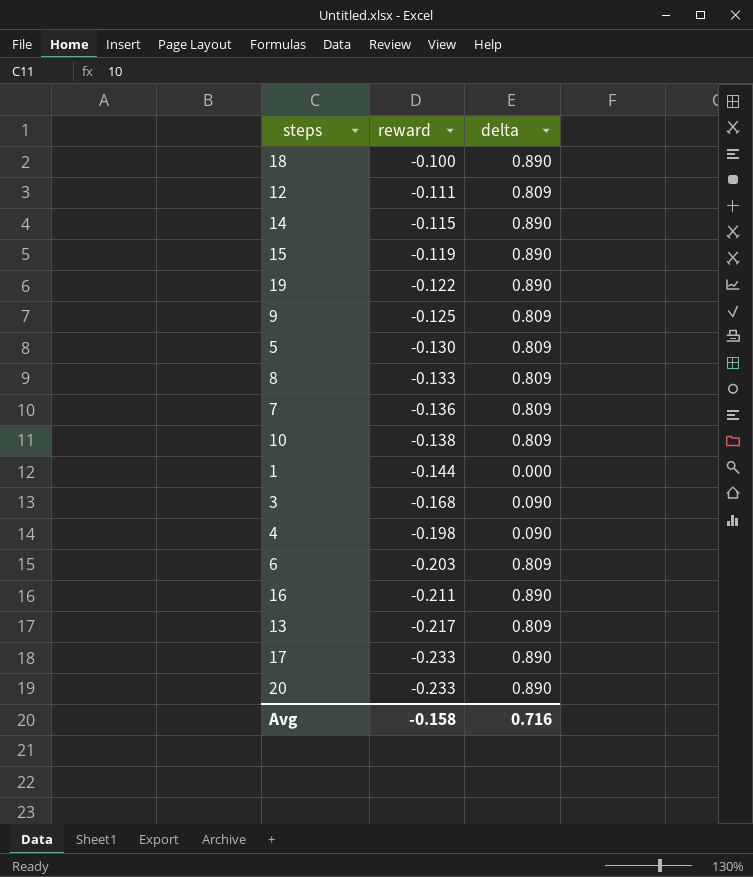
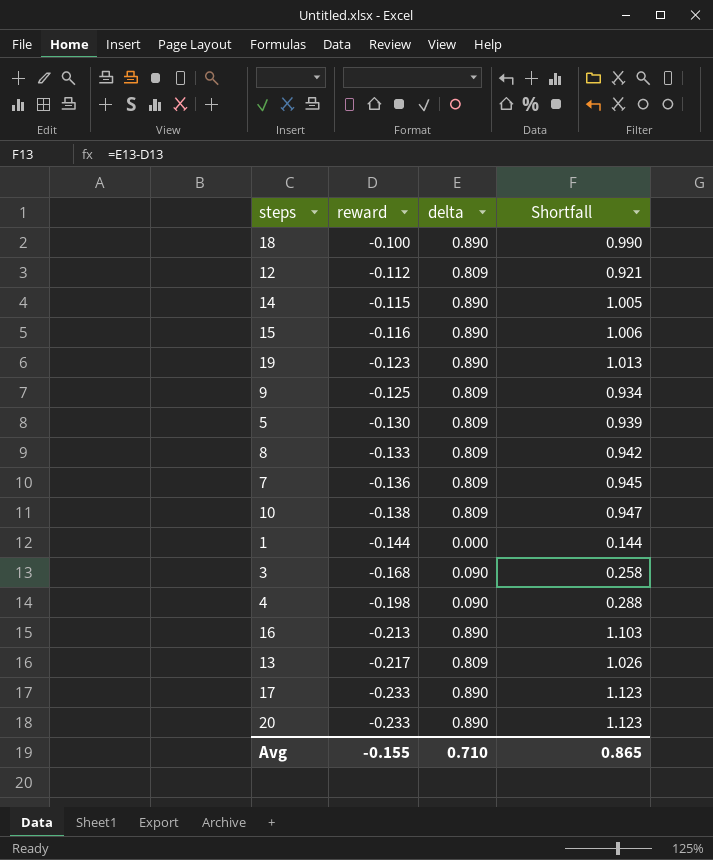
column Shortfall | formula: none -> [delta] - [reward]
row 6: -0.203 | 0.809 -> none
12 | reward: -0.111 -> -0.112
15 | reward: -0.119 -> -0.116
19 | reward: -0.122 -> -0.123
16 | reward: -0.211 -> -0.213
Avg | reward: -0.158 -> -0.155
Avg | delta: 0.716 -> 0.710

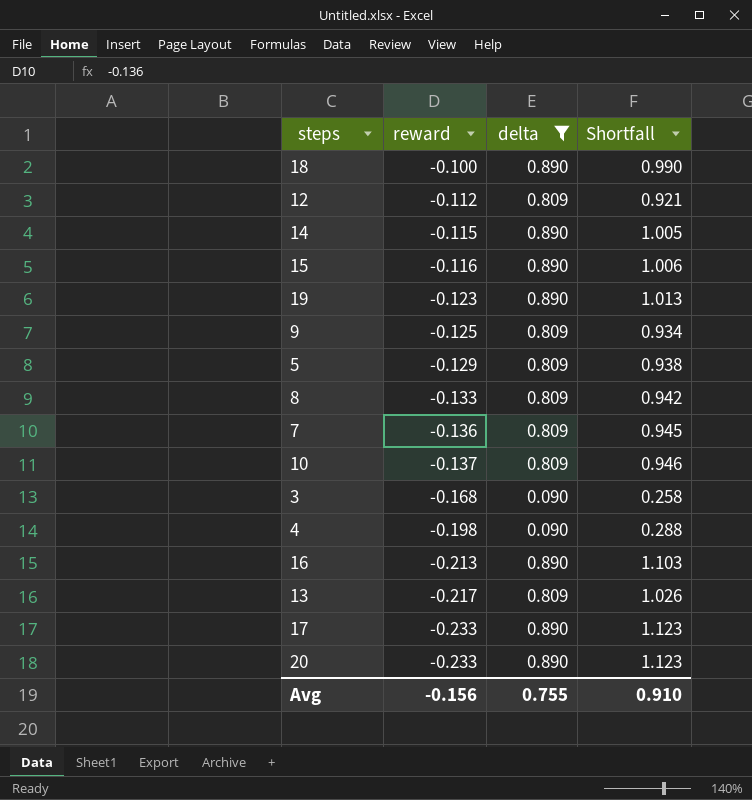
filter: none -> delta != 0.000
5 | reward: -0.130 -> -0.129
5 | Shortfall: 0.939 -> 0.938
10 | reward: -0.138 -> -0.137
10 | Shortfall: 0.947 -> 0.946
Avg | reward: -0.155 -> -0.156
Avg | delta: 0.710 -> 0.755
Avg | Shortfall: 0.865 -> 0.910

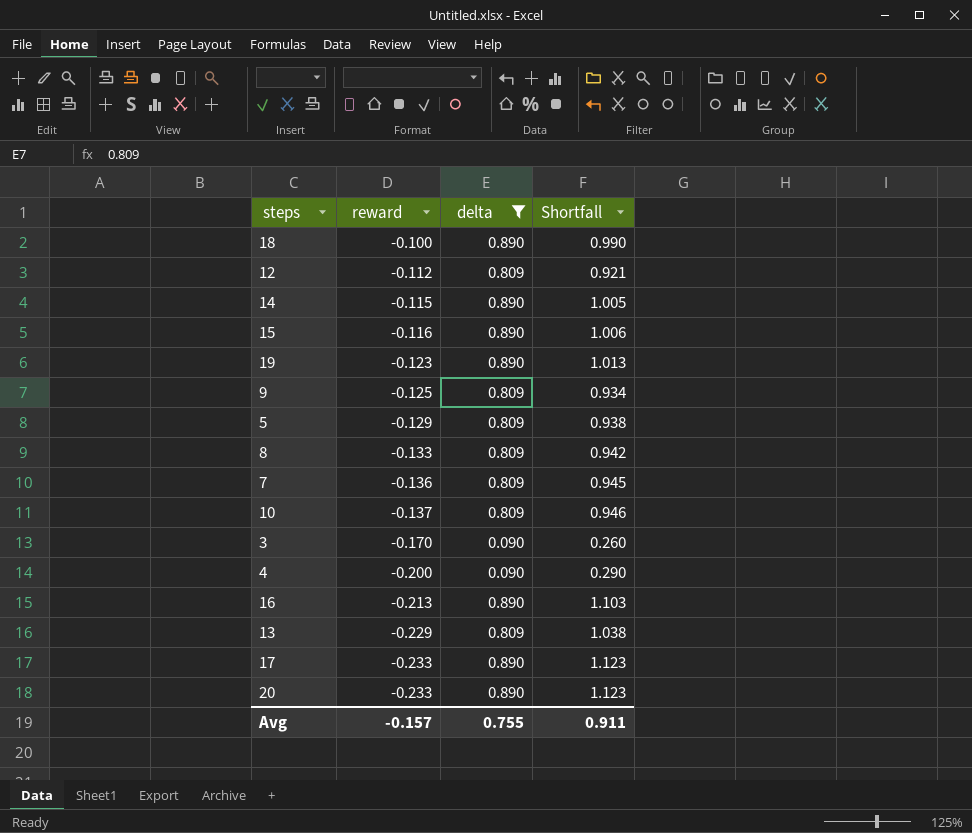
3 | reward: -0.168 -> -0.170
3 | Shortfall: 0.258 -> 0.260
4 | reward: -0.198 -> -0.200
4 | Shortfall: 0.288 -> 0.290
13 | reward: -0.217 -> -0.229
13 | Shortfall: 1.026 -> 1.038
Avg | reward: -0.156 -> -0.157
Avg | Shortfall: 0.910 -> 0.911

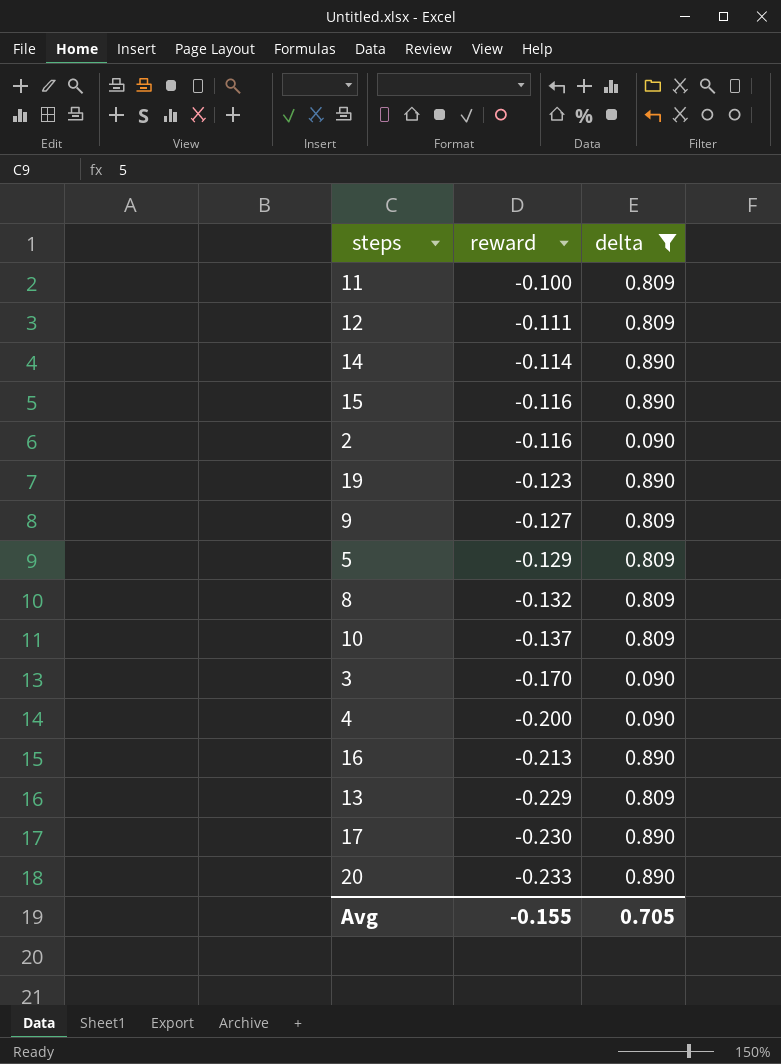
column Shortfall | formula: [delta] - [reward] -> none
row 18: -0.100 | 0.890 | 0.990 -> none
row 7: -0.136 | 0.809 | 0.945 -> none
row 11: none -> -0.100 | 0.809
12 | reward: -0.112 -> -0.111
14 | reward: -0.115 -> -0.114
row 2: none -> -0.116 | 0.090
9 | reward: -0.125 -> -0.127
8 | reward: -0.133 -> -0.132
17 | reward: -0.233 -> -0.230
Avg | reward: -0.157 -> -0.155
Avg | delta: 0.755 -> 0.705

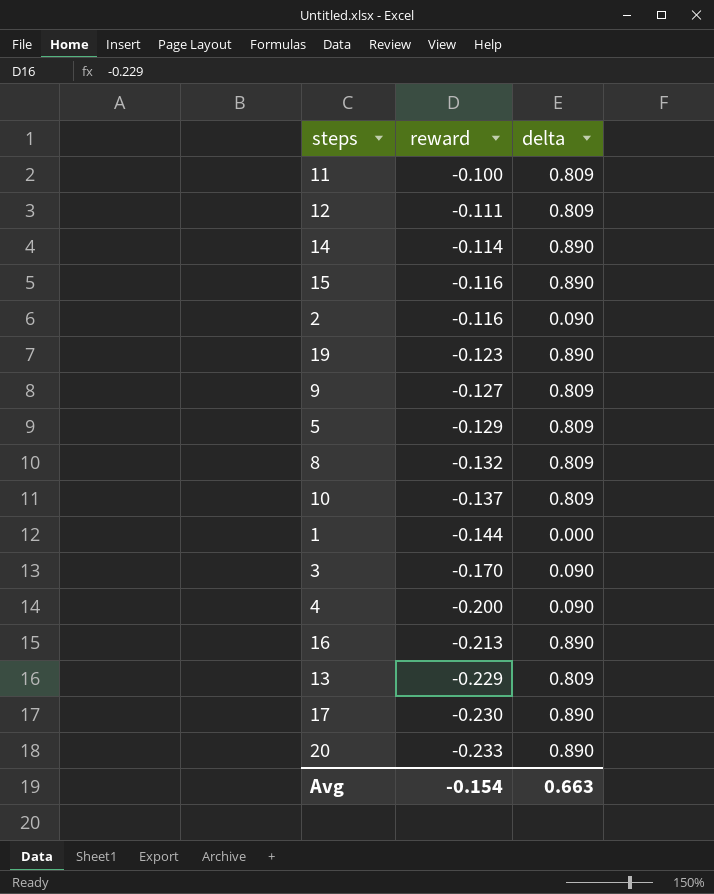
filter: delta != 0.000 -> none
Avg | reward: -0.155 -> -0.154
Avg | delta: 0.705 -> 0.663

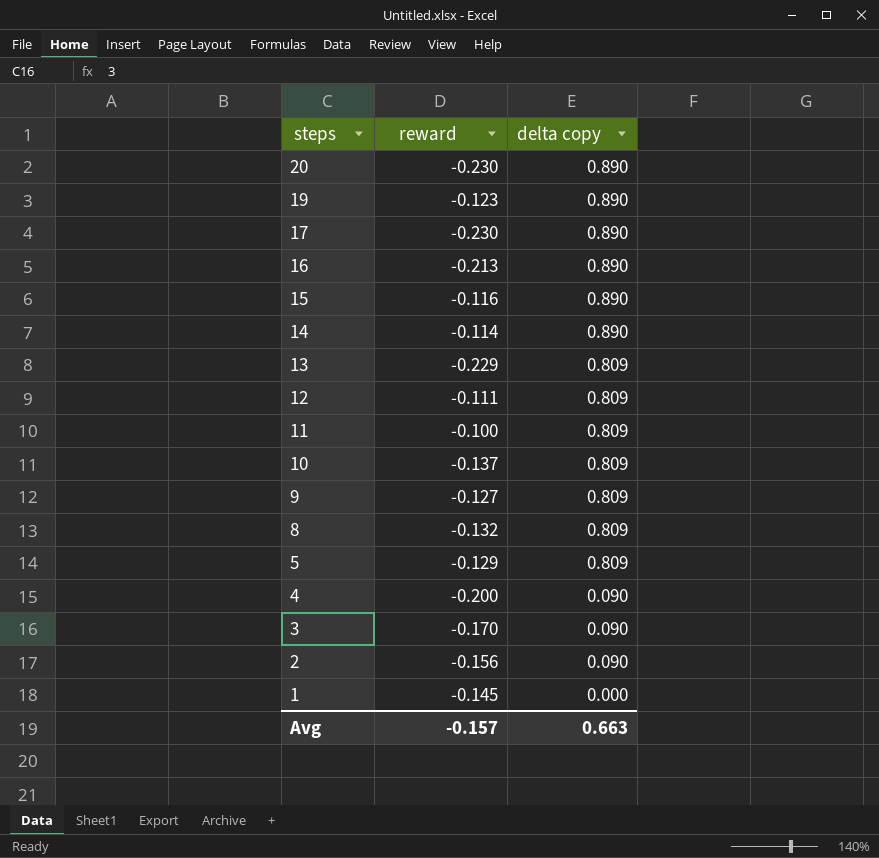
row order: reward descending -> steps descending
column name: delta -> delta copy
20 | reward: -0.233 -> -0.230
2 | reward: -0.116 -> -0.156
1 | reward: -0.144 -> -0.145
Avg | reward: -0.154 -> -0.157

